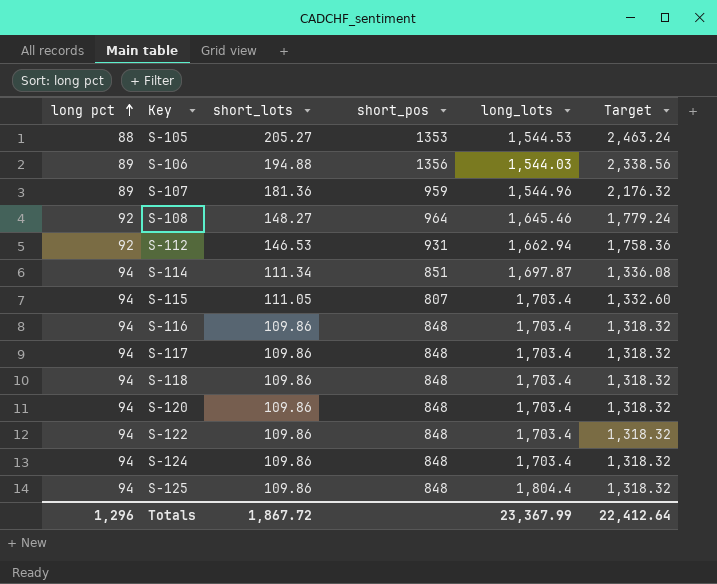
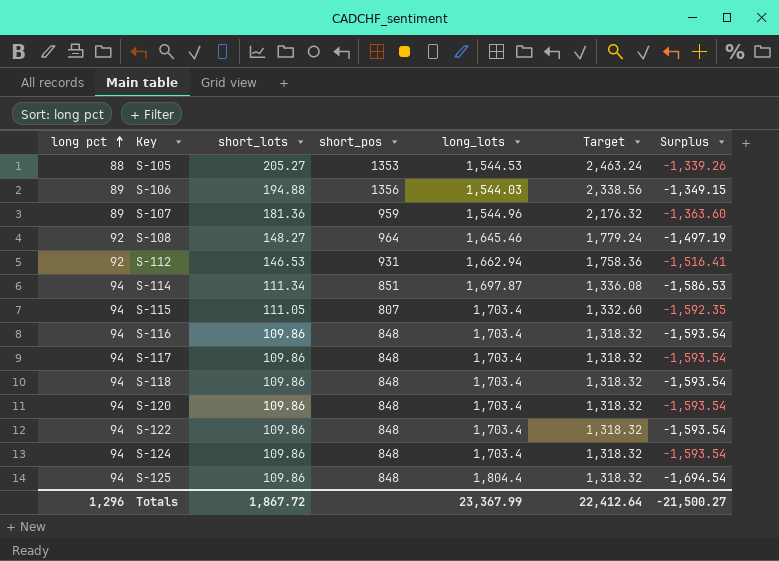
column Surplus | formula: none -> [short_lots] - [long_lots]

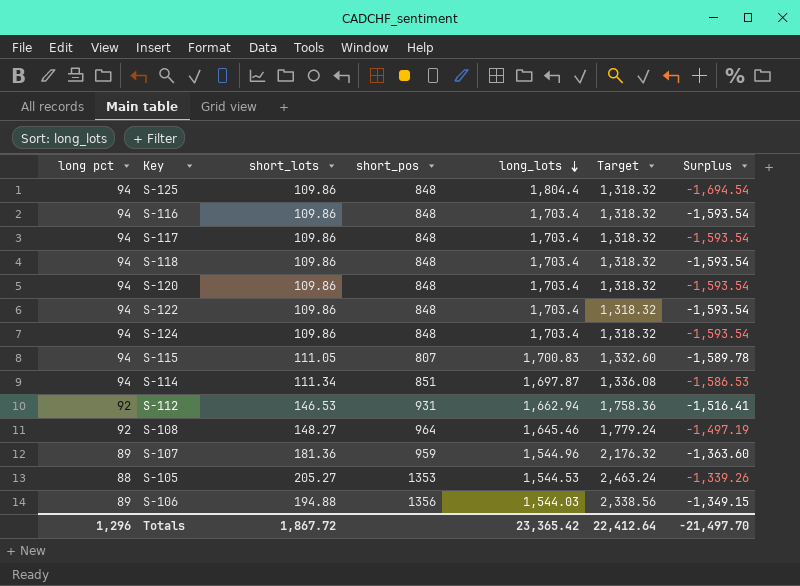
row order: long pct ascending -> long_lots descending
S-115 | long_lots: 1,703.4 -> 1,700.83
S-115 | Surplus: -1,592.35 -> -1,589.78
Totals | long_lots: 23,367.99 -> 23,365.42
Totals | Surplus: -21,500.27 -> -21,497.70

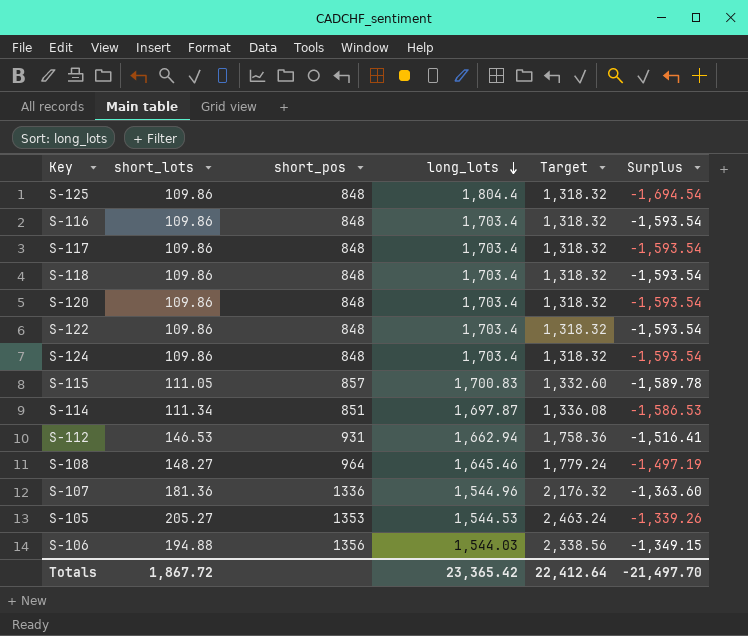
column long pct | position: 1 -> none
S-115 | short_pos: 807 -> 857
S-107 | short_pos: 959 -> 1336

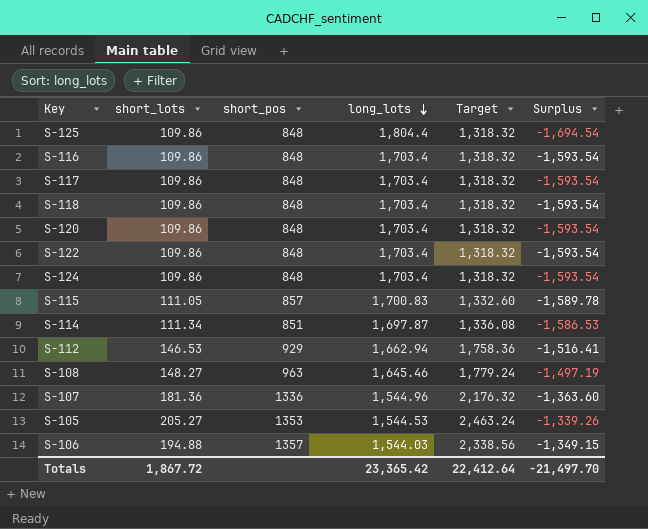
S-112 | short_pos: 931 -> 929
S-108 | short_pos: 964 -> 963
S-106 | short_pos: 1356 -> 1357

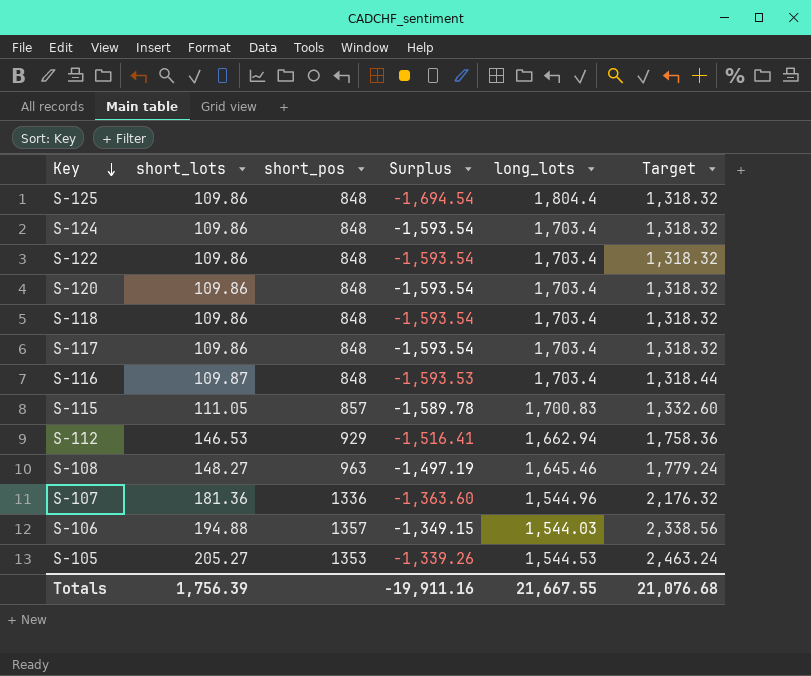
row order: long_lots descending -> Key descending
column Surplus | position: 6 -> 4
row S-114: 111.34 | 851 | 1,697.87 | 1,336.08 | -1,586.53 -> none
S-116 | short_lots: 109.86 -> 109.87
S-116 | Surplus: -1,593.54 -> -1,593.53
S-116 | Target: 1,318.32 -> 1,318.44
Totals | short_lots: 1,867.72 -> 1,756.39
Totals | Surplus: -21,497.70 -> -19,911.16
Totals | long_lots: 23,365.42 -> 21,667.55
Totals | Target: 22,412.64 -> 21,076.68

